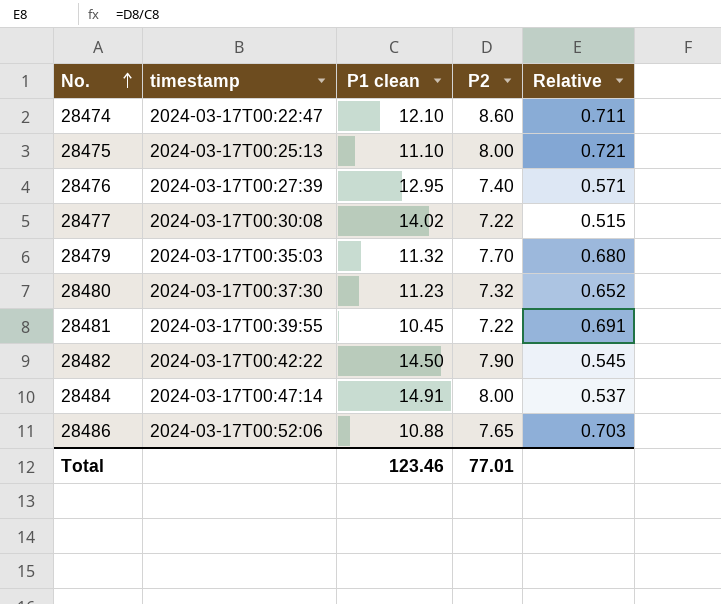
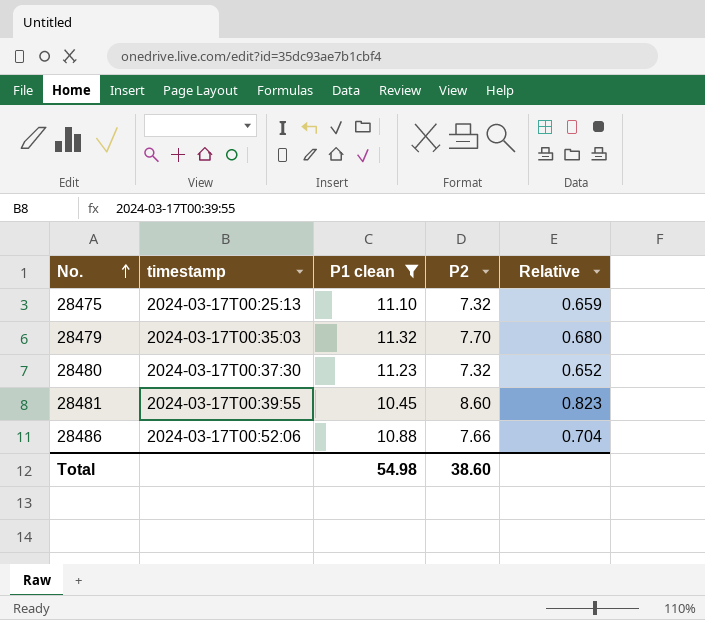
filter: none -> P1 clean <= 11.32
28475 | P2: 8.00 -> 7.32
28475 | Relative: 0.721 -> 0.659
28481 | P2: 7.22 -> 8.60
28481 | Relative: 0.691 -> 0.823
28486 | P2: 7.65 -> 7.66
28486 | Relative: 0.703 -> 0.704
Total | P1 clean: 123.46 -> 54.98
Total | P2: 77.01 -> 38.60

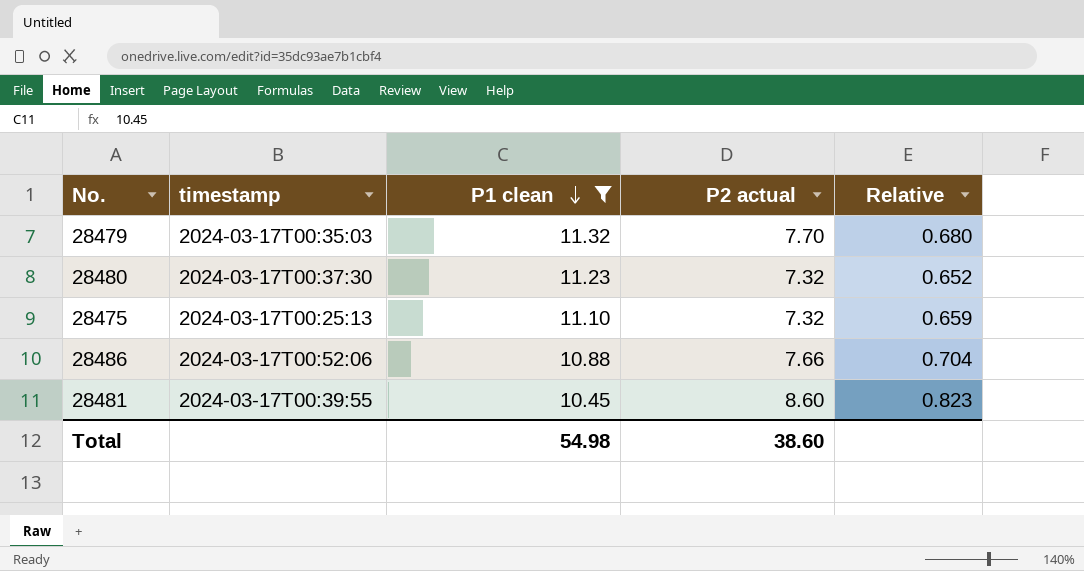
row order: No. ascending -> P1 clean descending
column name: P2 -> P2 actual

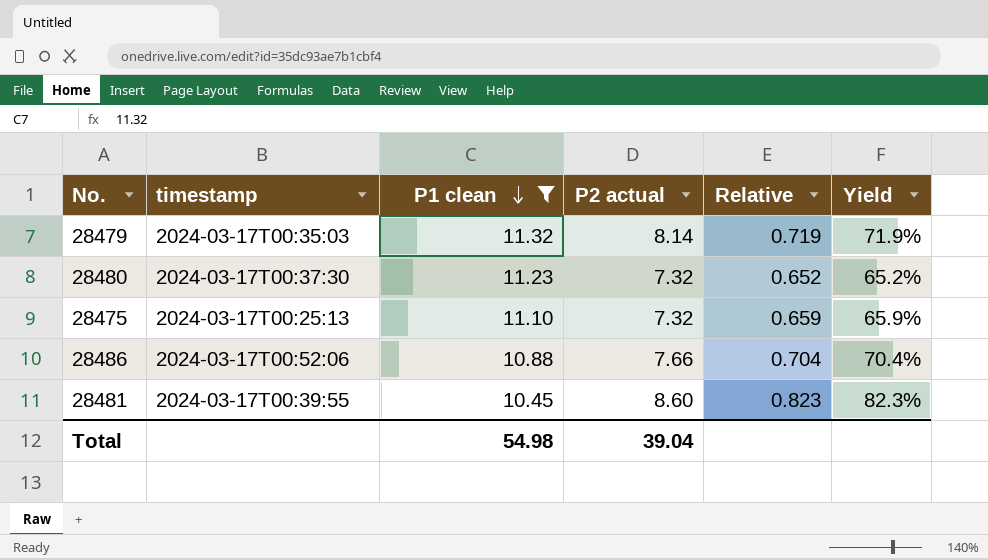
column Yield | formula: none -> [P2 actual] / [P1 clean]
28479 | P2 actual: 7.70 -> 8.14
28479 | Relative: 0.680 -> 0.719
Total | P2 actual: 38.60 -> 39.04

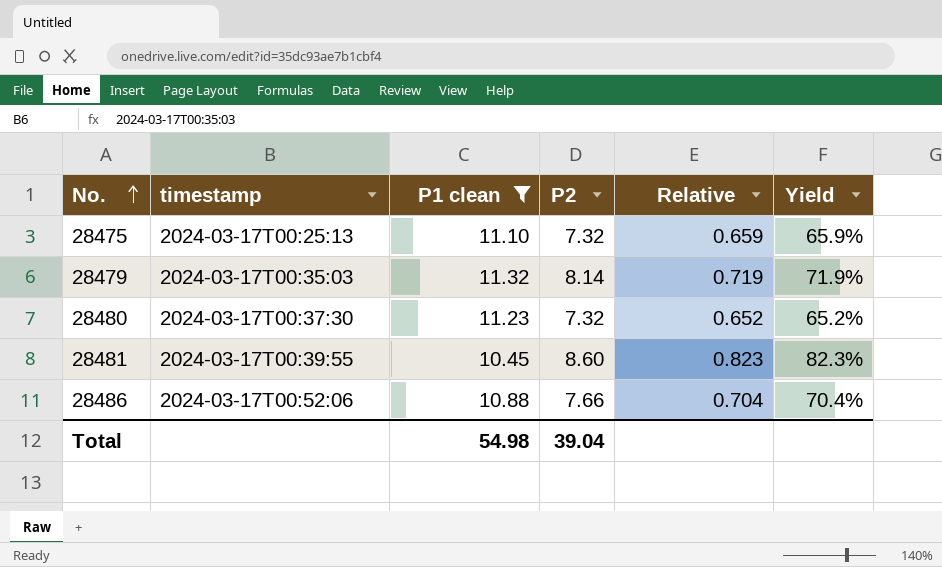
row order: P1 clean descending -> No. ascending
column name: P2 actual -> P2

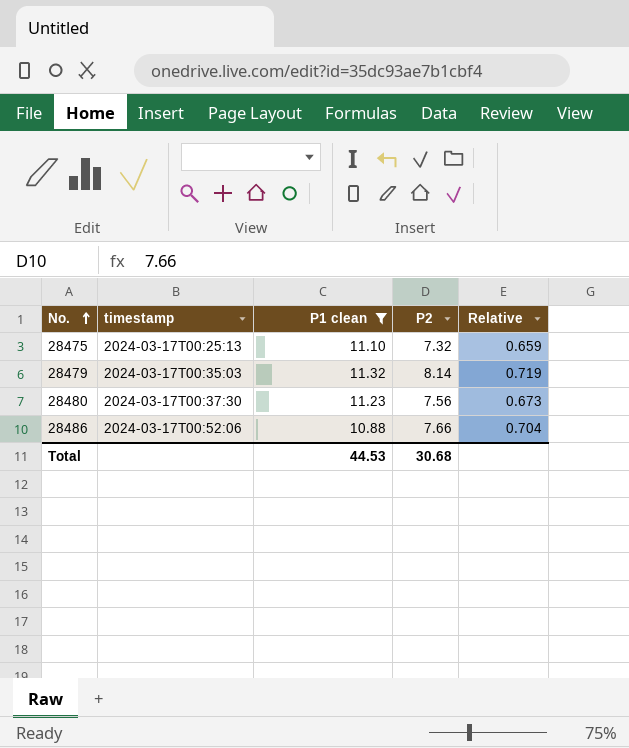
column Yield | formula: [P2] / [P1 clean] -> none
row 28481: 2024-03-17T00:39:55 | 10.45 | 8.60 | 0.823 | 82.3% -> none
28480 | P2: 7.32 -> 7.56
28480 | Relative: 0.652 -> 0.673
Total | P1 clean: 54.98 -> 44.53
Total | P2: 39.04 -> 30.68

